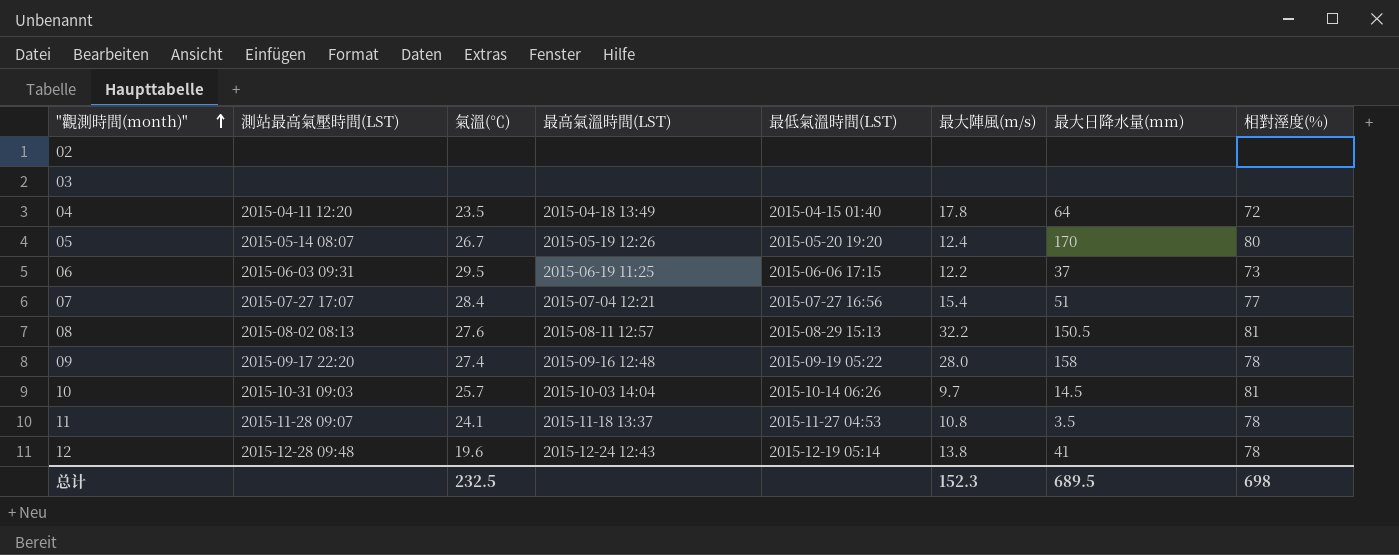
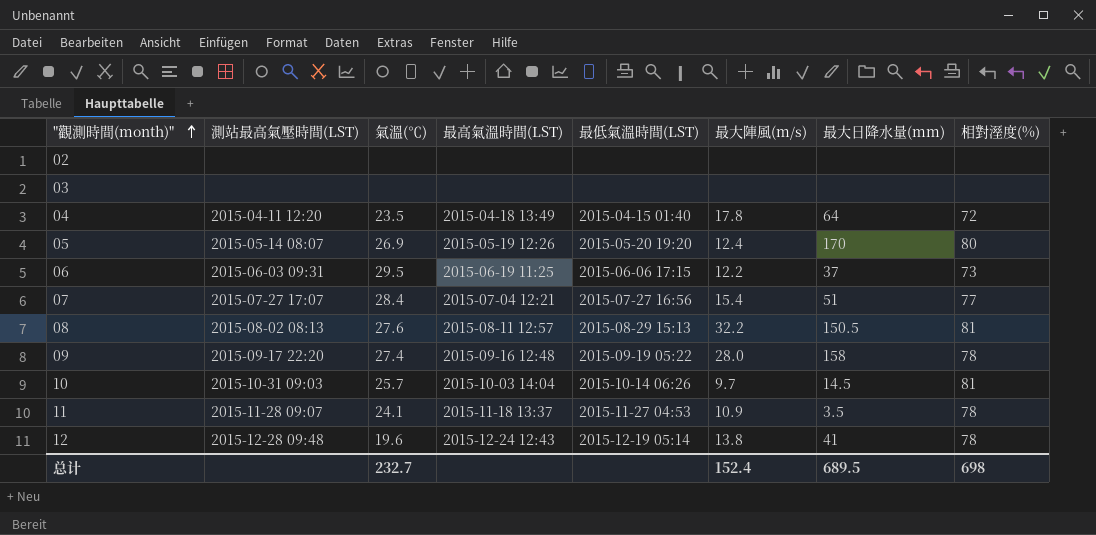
05 | 氣溫(℃): 26.7 -> 26.9
11 | 最大陣風(m/s): 10.8 -> 10.9
总计 | 氣溫(℃): 232.5 -> 232.7
总计 | 最大陣風(m/s): 152.3 -> 152.4

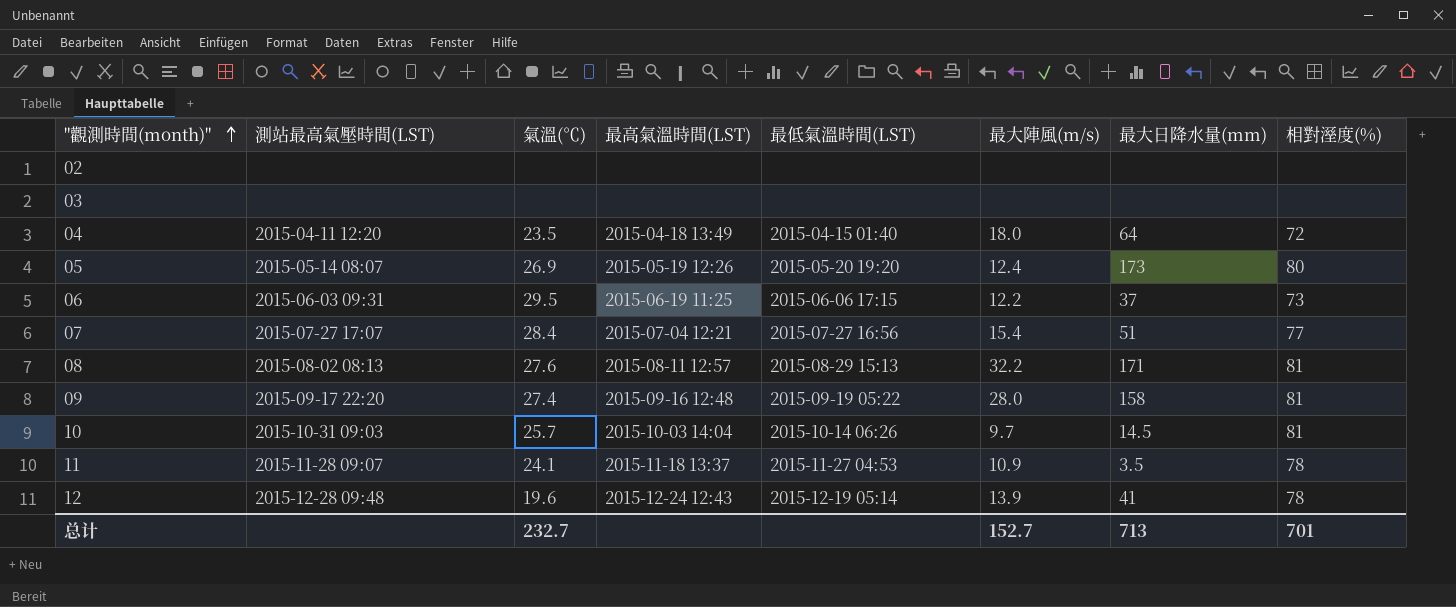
04 | 最大陣風(m/s): 17.8 -> 18.0
05 | 最大日降水量(mm): 170 -> 173
08 | 最大日降水量(mm): 150.5 -> 171
09 | 相對溼度(%): 78 -> 81
12 | 最大陣風(m/s): 13.8 -> 13.9
总计 | 最大陣風(m/s): 152.4 -> 152.7
总计 | 最大日降水量(mm): 689.5 -> 713
总计 | 相對溼度(%): 698 -> 701

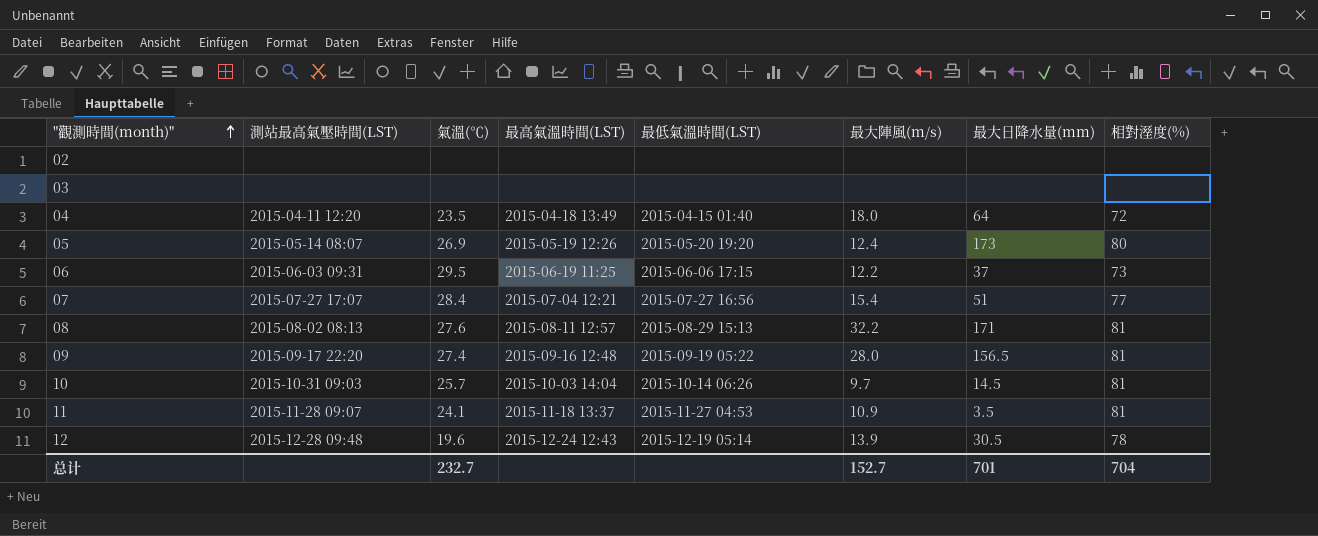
09 | 最大日降水量(mm): 158 -> 156.5
11 | 相對溼度(%): 78 -> 81
12 | 最大日降水量(mm): 41 -> 30.5
总计 | 最大日降水量(mm): 713 -> 701
总计 | 相對溼度(%): 701 -> 704

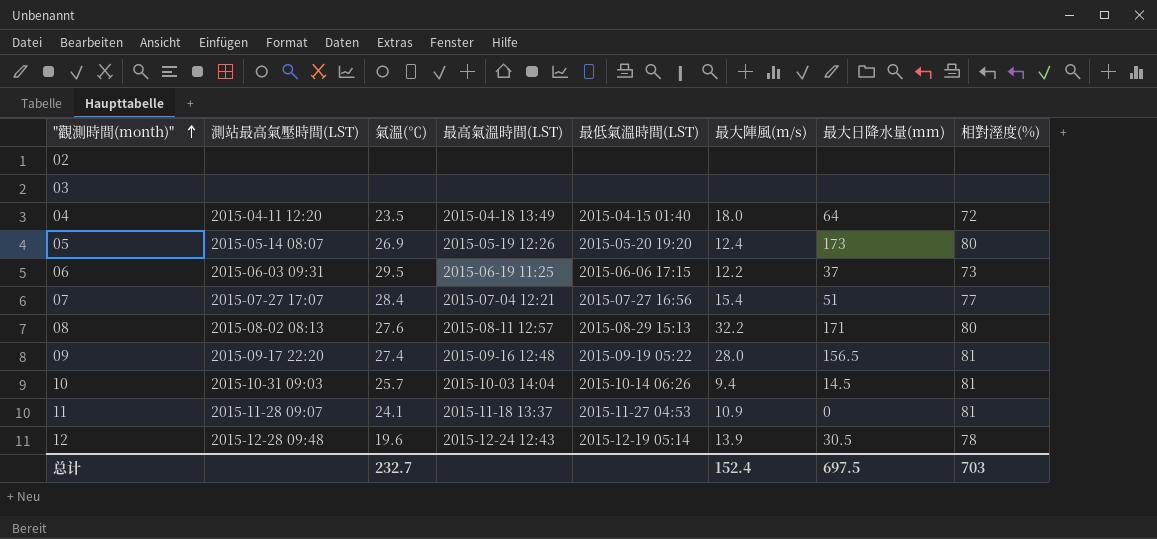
08 | 相對溼度(%): 81 -> 80
10 | 最大陣風(m/s): 9.7 -> 9.4
11 | 最大日降水量(mm): 3.5 -> 0
总计 | 最大陣風(m/s): 152.7 -> 152.4
总计 | 最大日降水量(mm): 701 -> 697.5
总计 | 相對溼度(%): 704 -> 703

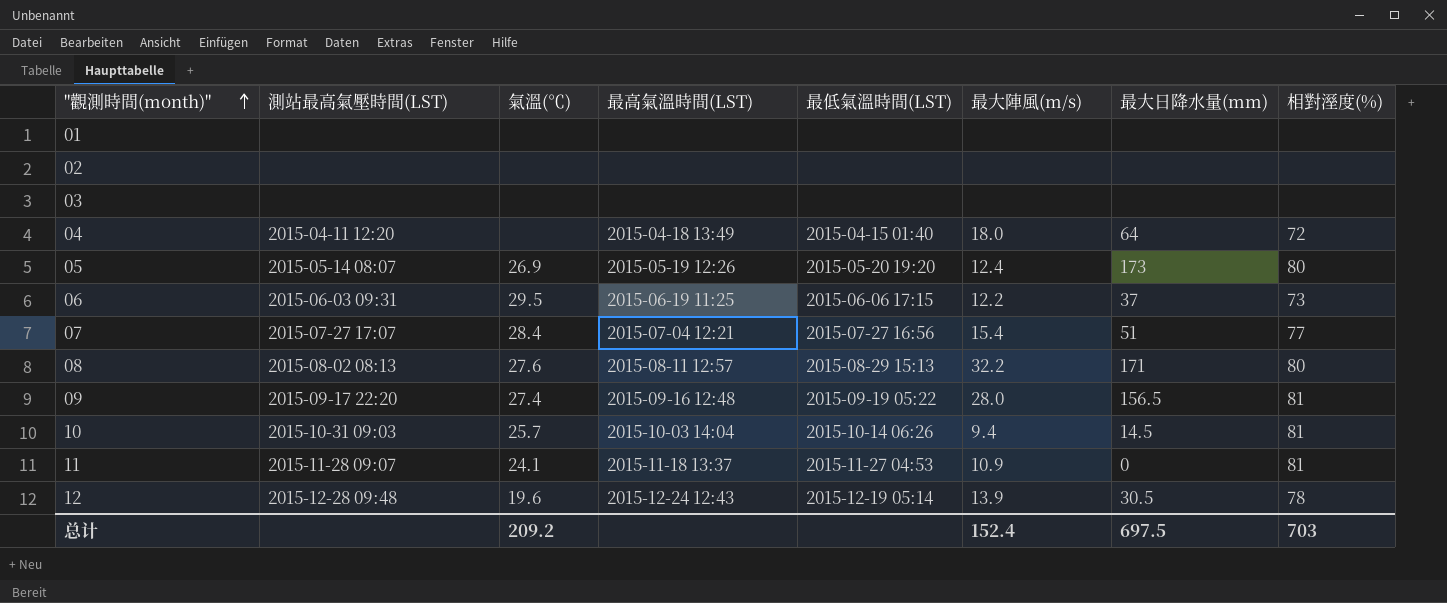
row 01: none -> none | none | none | none | none | none | none
04 | 氣溫(℃): 23.5 -> none
总计 | 氣溫(℃): 232.7 -> 209.2

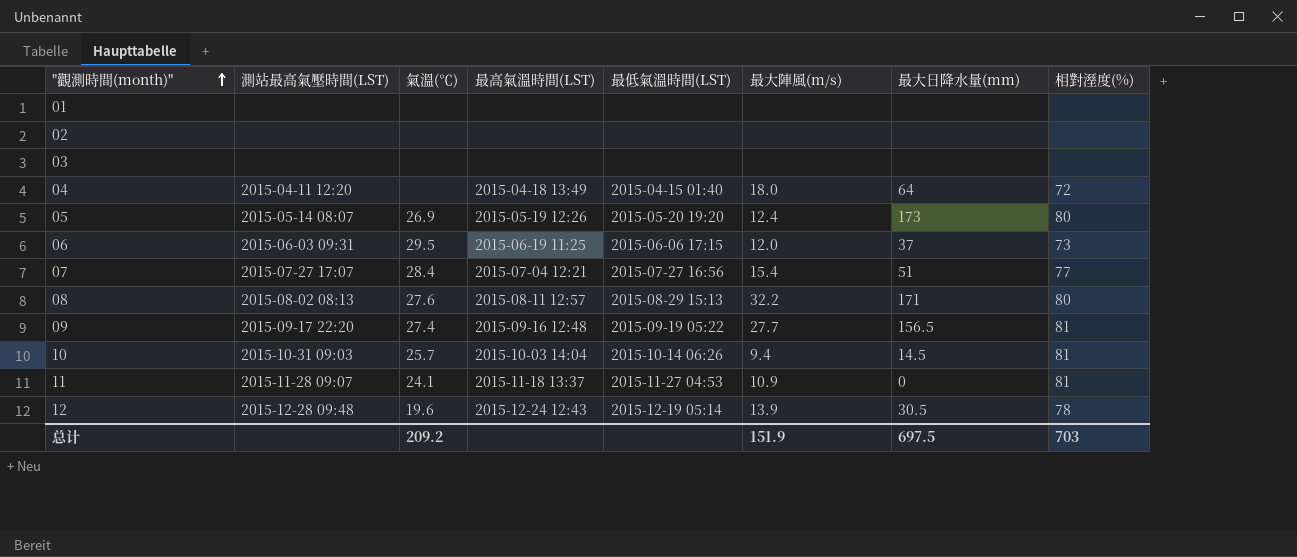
06 | 最大陣風(m/s): 12.2 -> 12.0
09 | 最大陣風(m/s): 28.0 -> 27.7
总计 | 最大陣風(m/s): 152.4 -> 151.9

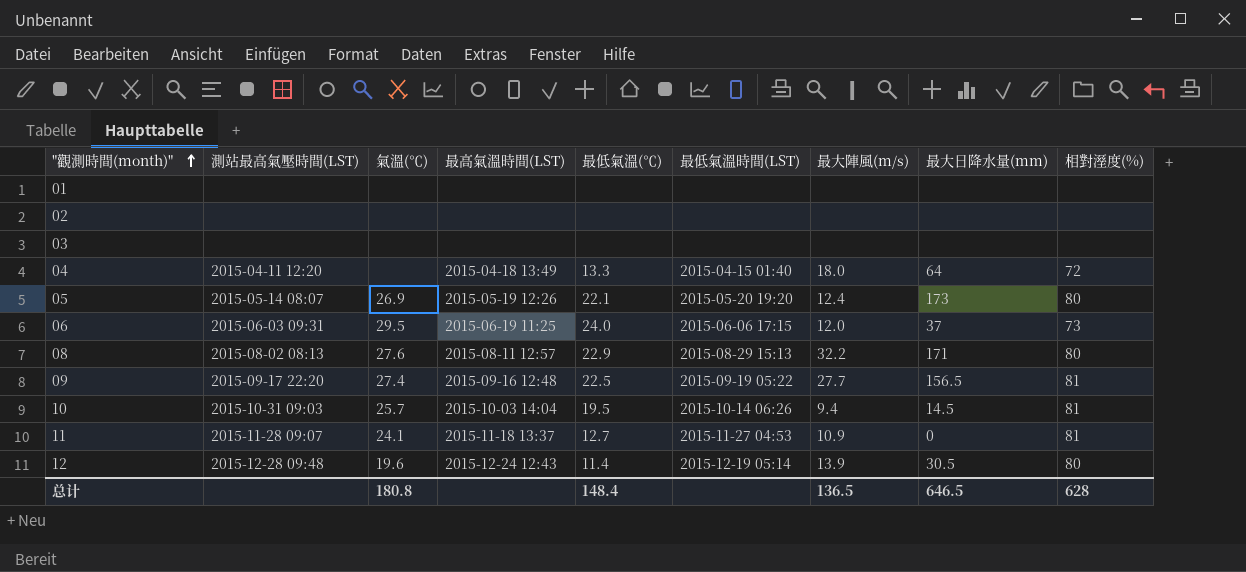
column 最低氣溫(℃) | position: none -> 5
row 07: 2015-07-27 17:07 | 28.4 | 2015-07-04 12:21 | 2015-07-27 16:56 | 15.4 | 51 | 77 -> none
12 | 相對溼度(%): 78 -> 80
总计 | 氣溫(℃): 209.2 -> 180.8
总计 | 最大陣風(m/s): 151.9 -> 136.5
总计 | 最大日降水量(mm): 697.5 -> 646.5
总计 | 相對溼度(%): 703 -> 628

